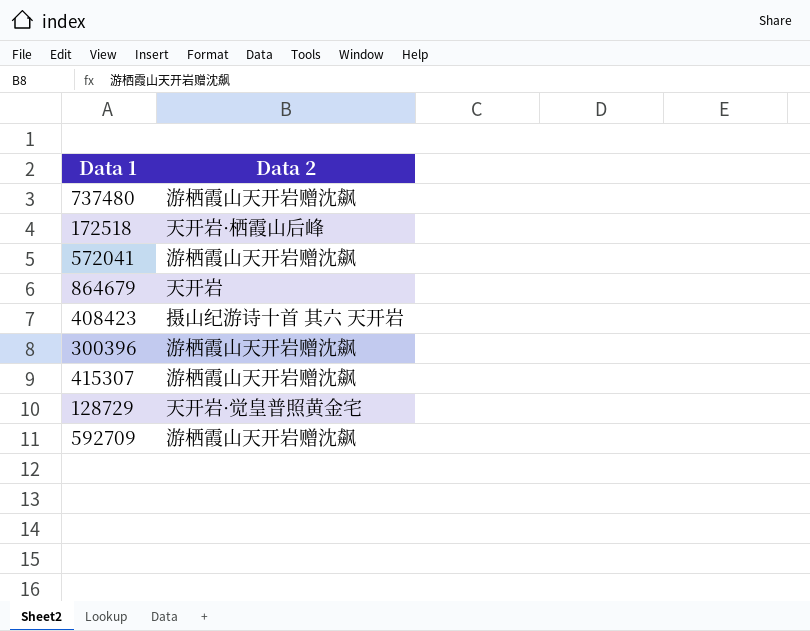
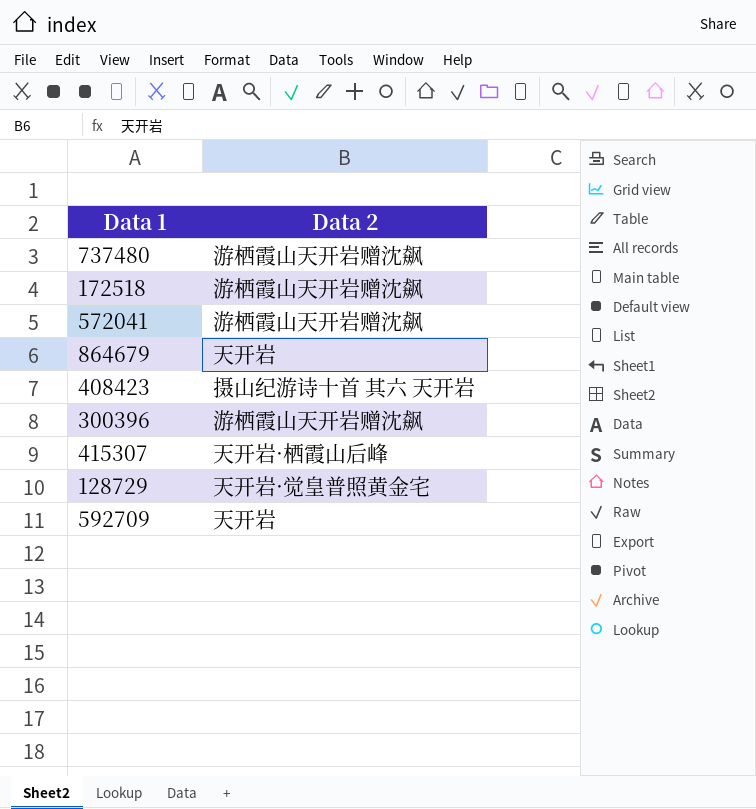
172518 | Data 2: 天开岩·栖霞山后峰 -> 游栖霞山天开岩赠沈飙
415307 | Data 2: 游栖霞山天开岩赠沈飙 -> 天开岩·栖霞山后峰
592709 | Data 2: 游栖霞山天开岩赠沈飙 -> 天开岩

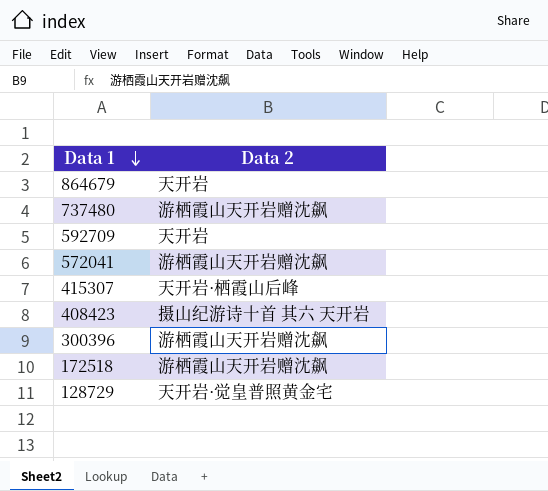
row order: none -> Data 1 descending

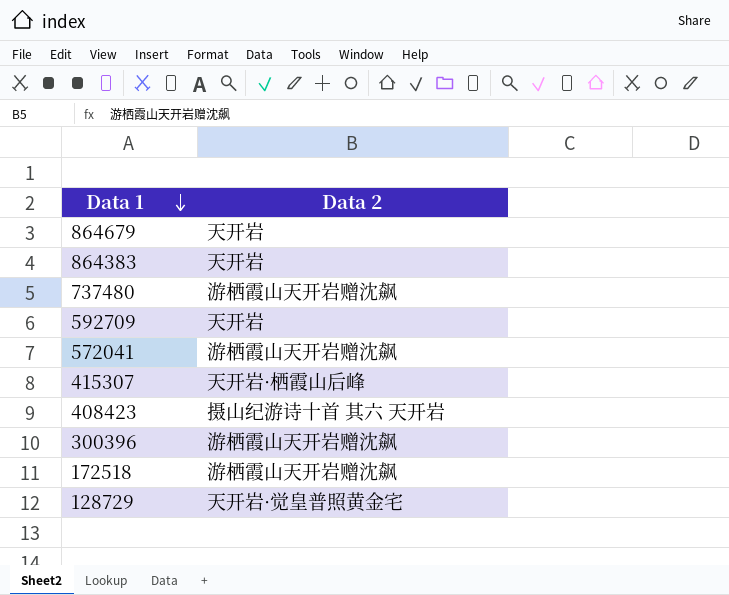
row 864383: none -> 天开岩

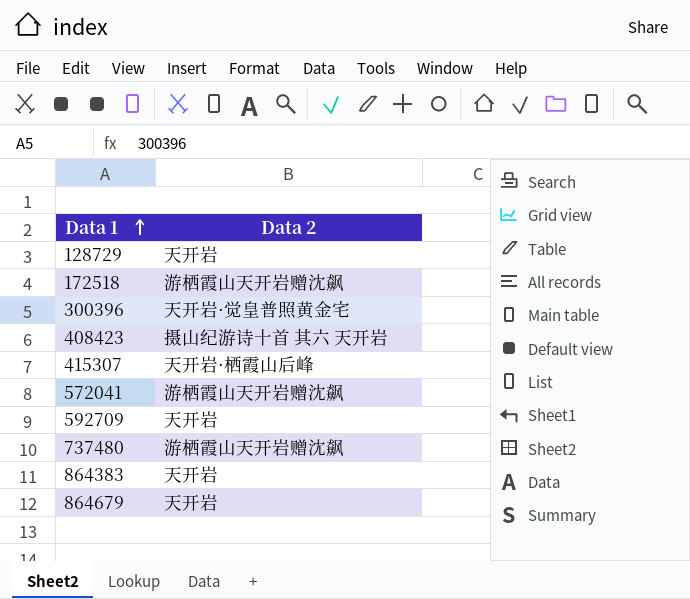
row order: Data 1 descending -> Data 1 ascending
128729 | Data 2: 天开岩·觉皇普照黄金宅 -> 天开岩
300396 | Data 2: 游栖霞山天开岩赠沈飙 -> 天开岩·觉皇普照黄金宅

